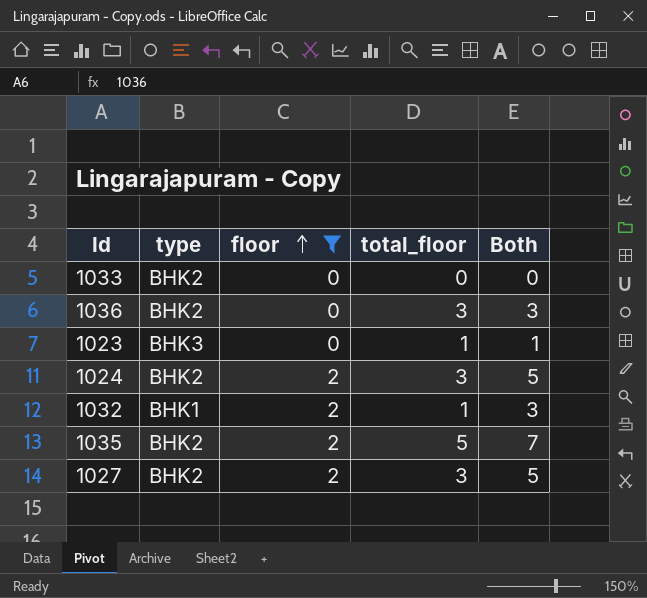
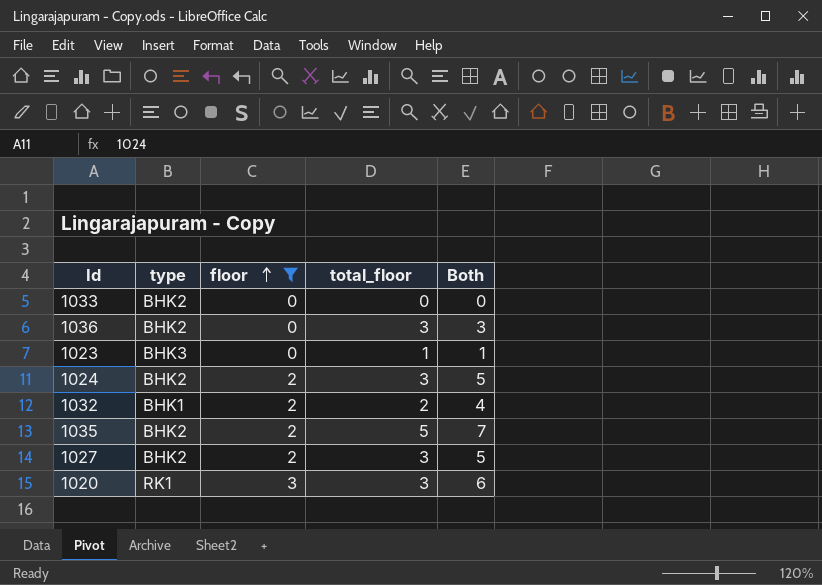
1032 | total_floor: 1 -> 2
1032 | Both: 3 -> 4
row 1020: none -> RK1 | 3 | 3 | 6

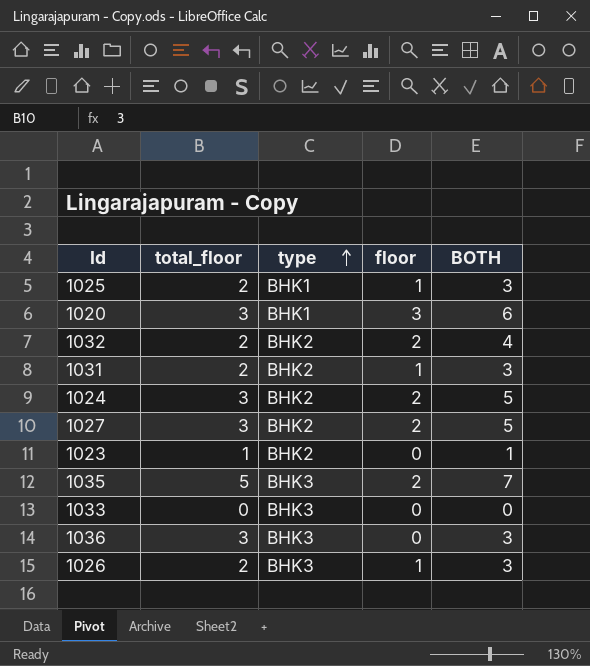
filter: floor != 1 -> none
row order: floor ascending -> type ascending
column total_floor | position: 4 -> 2
column name: Both -> BOTH
1020 | type: RK1 -> BHK1
1032 | type: BHK1 -> BHK2
1023 | type: BHK3 -> BHK2
1035 | type: BHK2 -> BHK3
1033 | type: BHK2 -> BHK3
1036 | type: BHK2 -> BHK3

